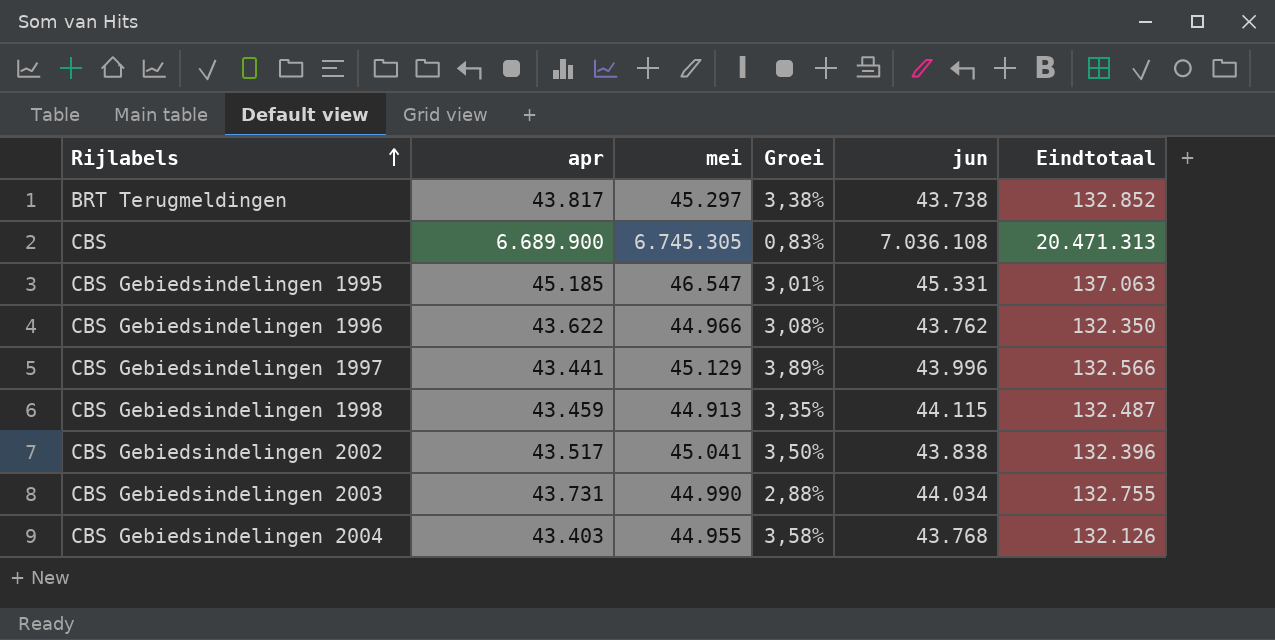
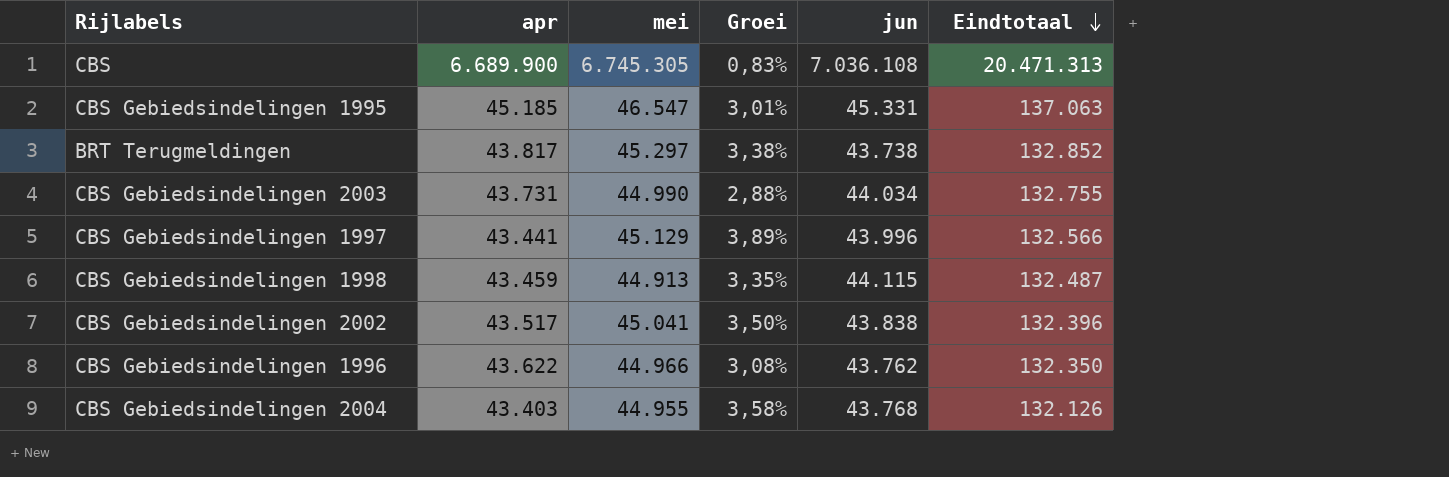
row order: Rijlabels ascending -> Eindtotaal descending

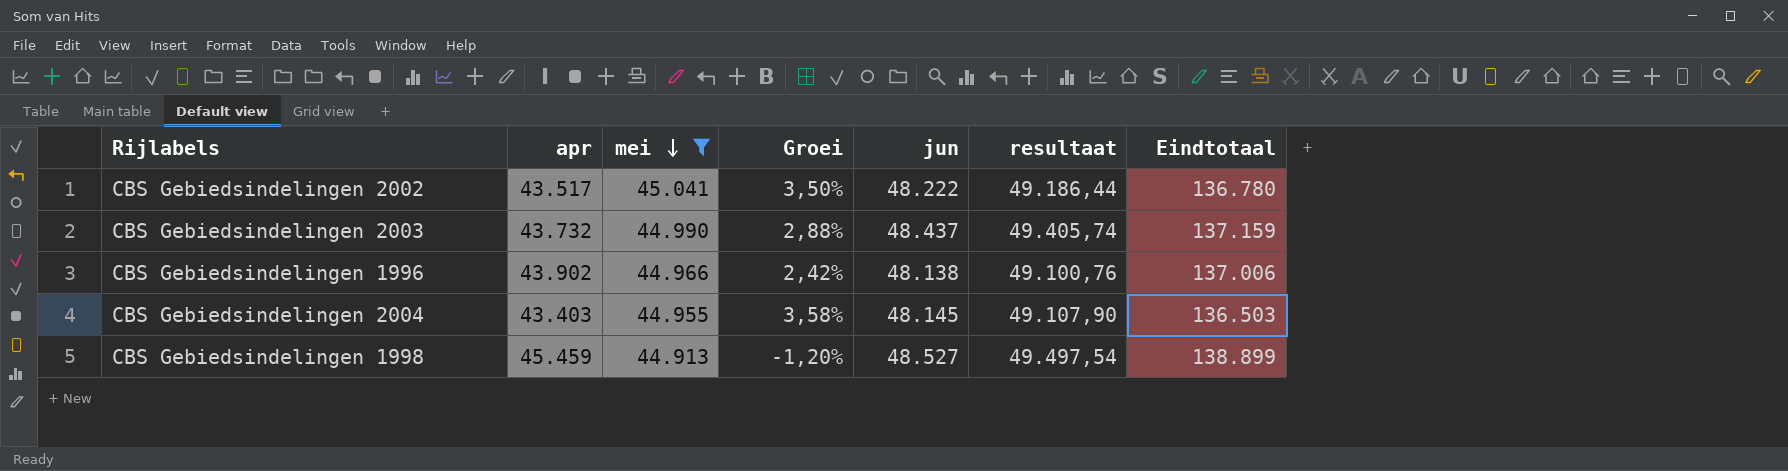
filter: none -> mei <= 45.041
row order: Eindtotaal descending -> mei descending
column resultaat | formula: none -> [jun] * 1,02
CBS Gebiedsindelingen 2002 | jun: 43.838 -> 48.222
CBS Gebiedsindelingen 2002 | Eindtotaal: 132.396 -> 136.780
CBS Gebiedsindelingen 2003 | apr: 43.731 -> 43.732
CBS Gebiedsindelingen 2003 | jun: 44.034 -> 48.437
CBS Gebiedsindelingen 2003 | Eindtotaal: 132.755 -> 137.159
CBS Gebiedsindelingen 1996 | apr: 43.622 -> 43.902
CBS Gebiedsindelingen 1996 | Groei: 3,08% -> 2,42%
CBS Gebiedsindelingen 1996 | jun: 43.762 -> 48.138
CBS Gebiedsindelingen 1996 | Eindtotaal: 132.350 -> 137.006
CBS Gebiedsindelingen 2004 | jun: 43.768 -> 48.145
CBS Gebiedsindelingen 2004 | Eindtotaal: 132.126 -> 136.503
CBS Gebiedsindelingen 1998 | apr: 43.459 -> 45.459
CBS Gebiedsindelingen 1998 | Groei: 3,35% -> -1,20%
CBS Gebiedsindelingen 1998 | jun: 44.115 -> 48.527
CBS Gebiedsindelingen 1998 | Eindtotaal: 132.487 -> 138.899

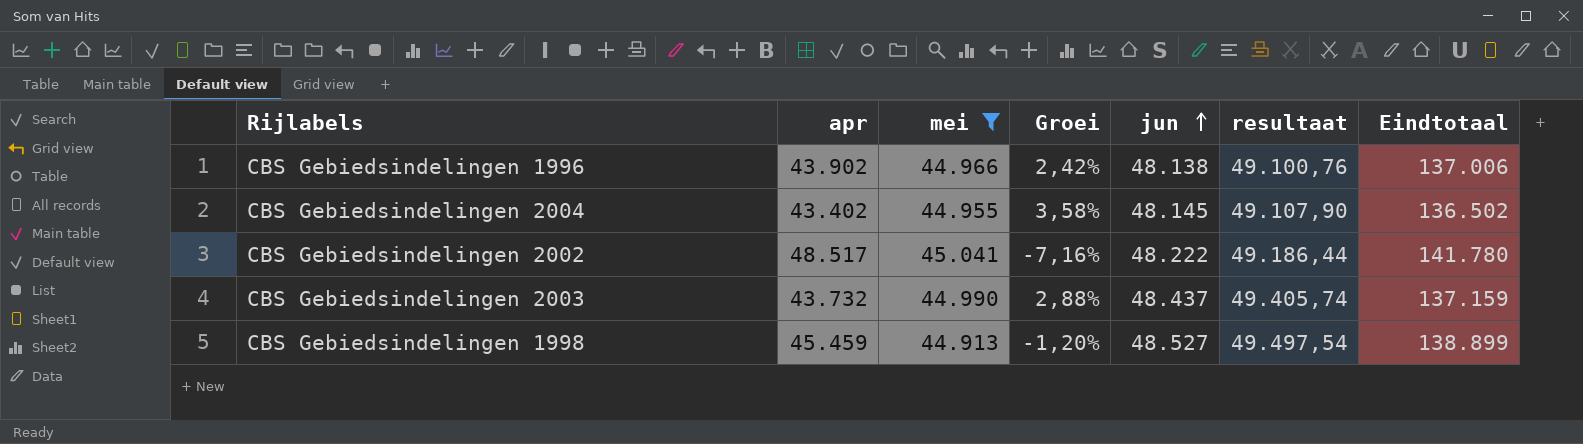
row order: mei descending -> jun ascending
CBS Gebiedsindelingen 2004 | apr: 43.403 -> 43.402
CBS Gebiedsindelingen 2004 | Eindtotaal: 136.503 -> 136.502
CBS Gebiedsindelingen 2002 | apr: 43.517 -> 48.517
CBS Gebiedsindelingen 2002 | Groei: 3,50% -> -7,16%
CBS Gebiedsindelingen 2002 | Eindtotaal: 136.780 -> 141.780

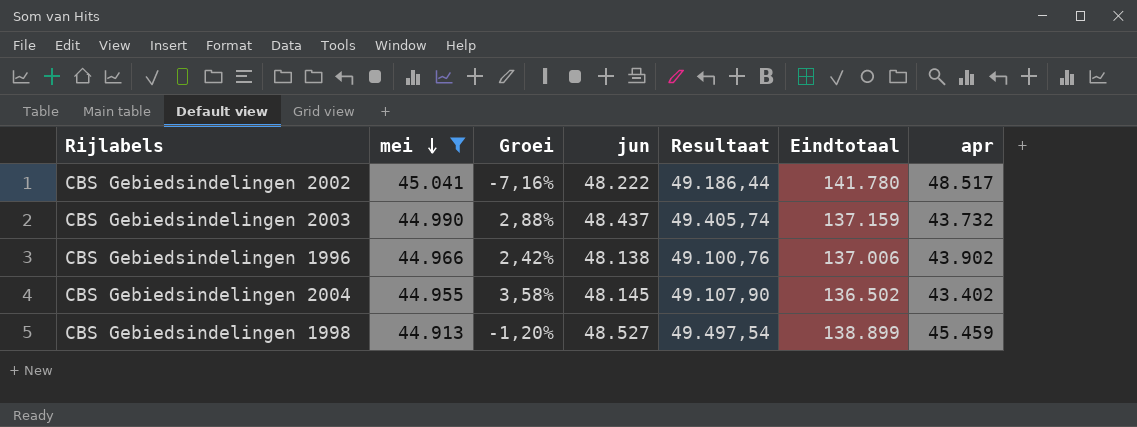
row order: jun ascending -> mei descending
column name: resultaat -> Resultaat
column apr | position: 2 -> 7

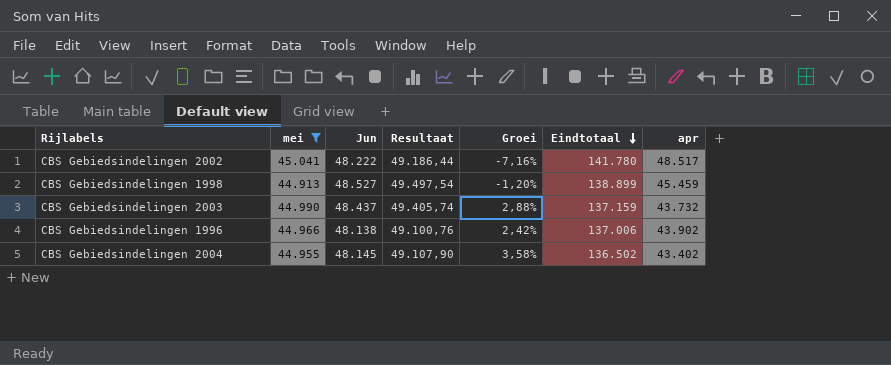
row order: mei descending -> Eindtotaal descending
column name: jun -> Jun
column Groei | position: 3 -> 5

